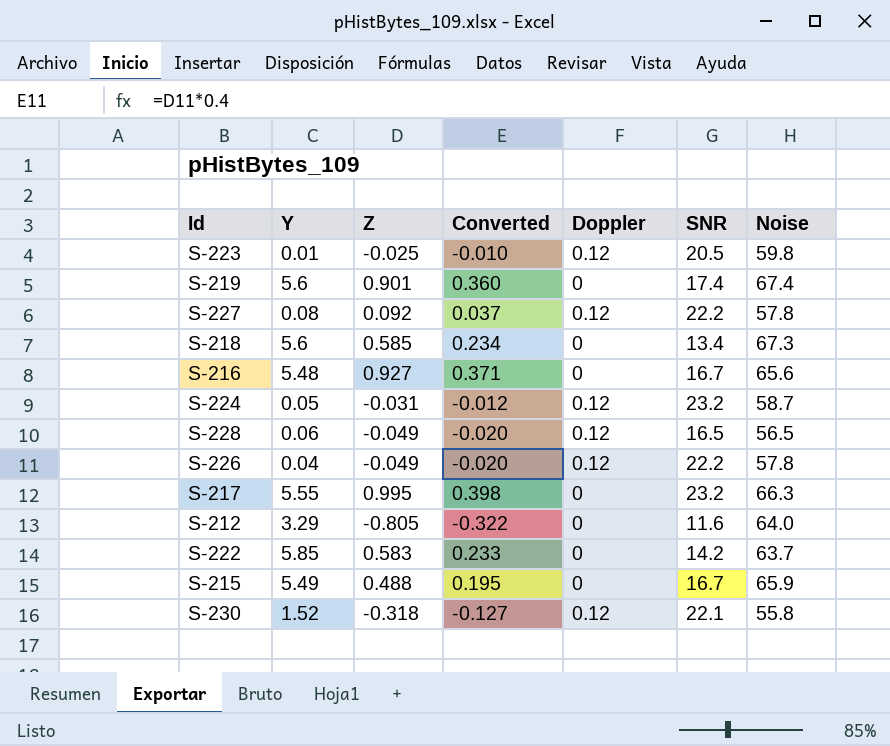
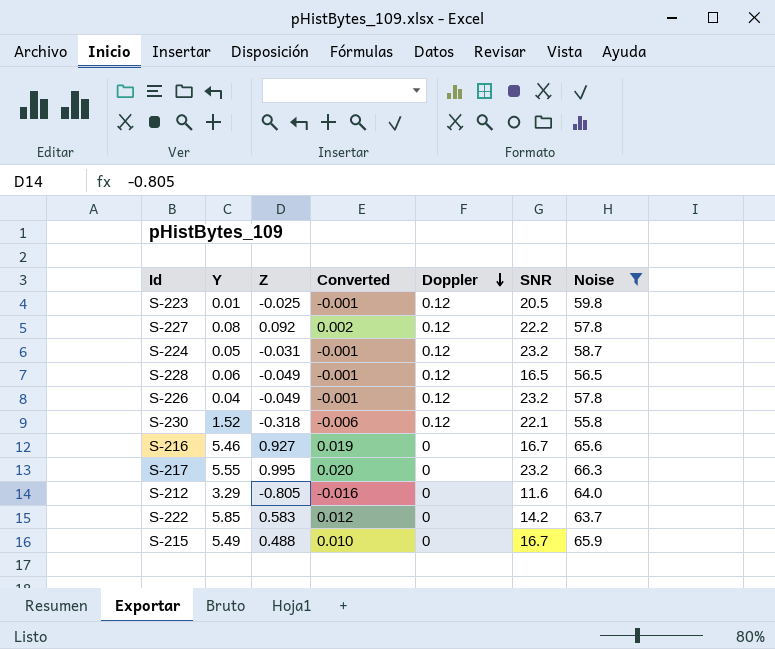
filter: none -> Noise <= 66.3
row order: none -> Doppler descending
column Converted | formula: [Z] * 0.4 -> [Z] * 0.02
S-226 | SNR: 22.2 -> 23.2
S-216 | Y: 5.48 -> 5.46

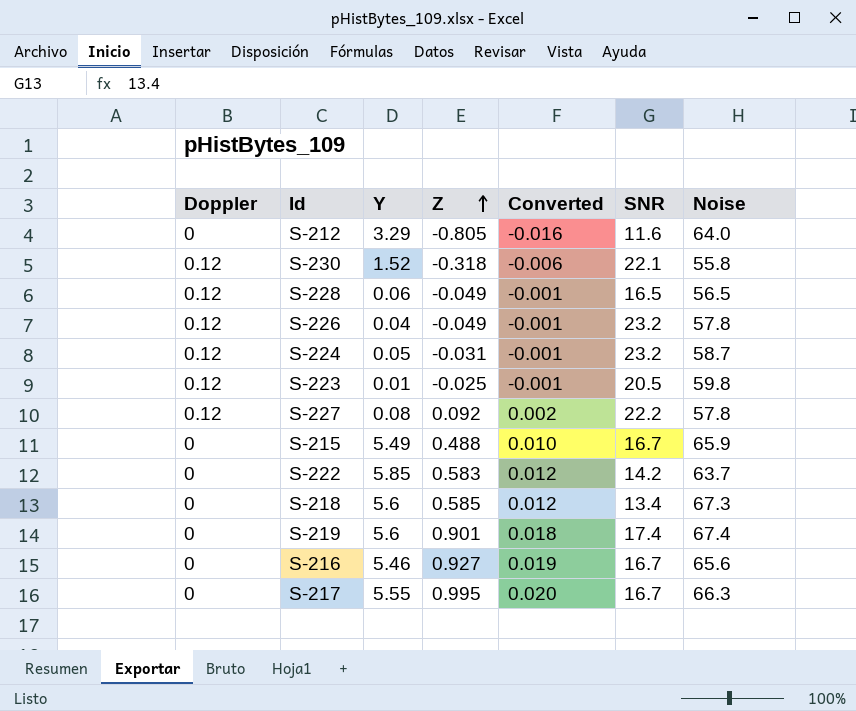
filter: Noise <= 66.3 -> none
row order: Doppler descending -> Z ascending
column Doppler | position: 5 -> 1
S-217 | SNR: 23.2 -> 16.7

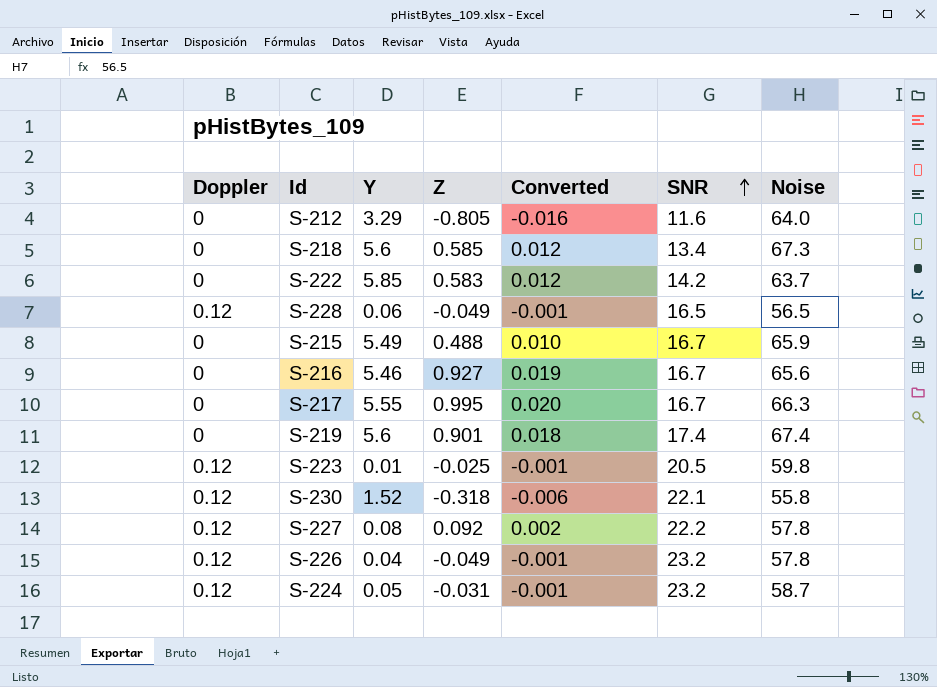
row order: Z ascending -> SNR ascending

